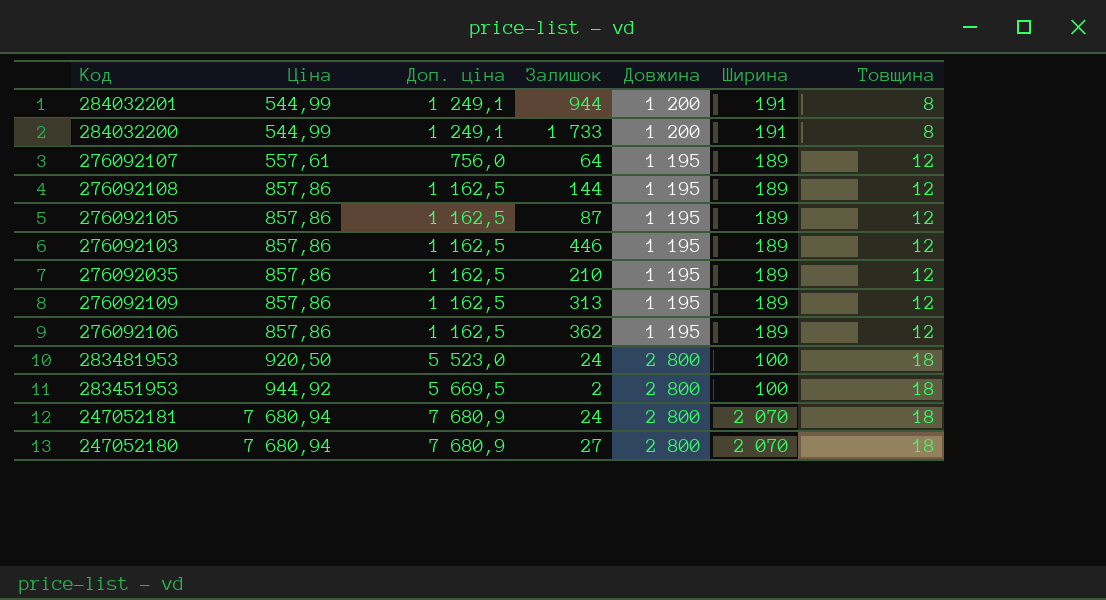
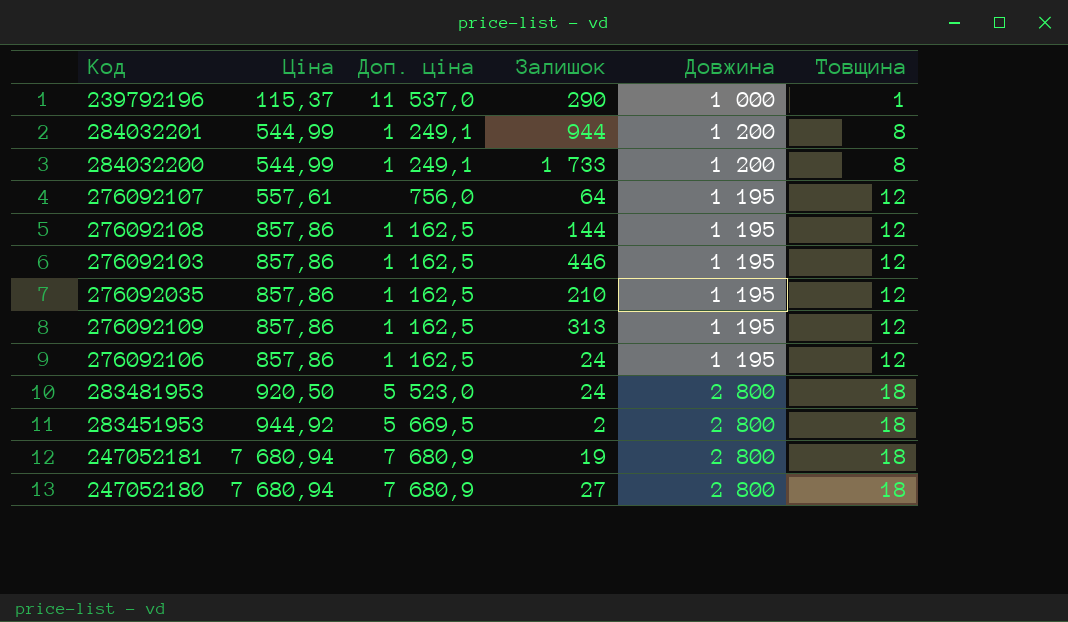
column Ширина | position: 6 -> none
row 276092105: 857,86 | 1 162,5 | 87 | 1 195 | 189 | 12 -> none
row 239792196: none -> 115,37 | 11 537,0 | 290 | 1 000 | 1
276092106 | Залишок: 362 -> 24
247052181 | Залишок: 24 -> 19

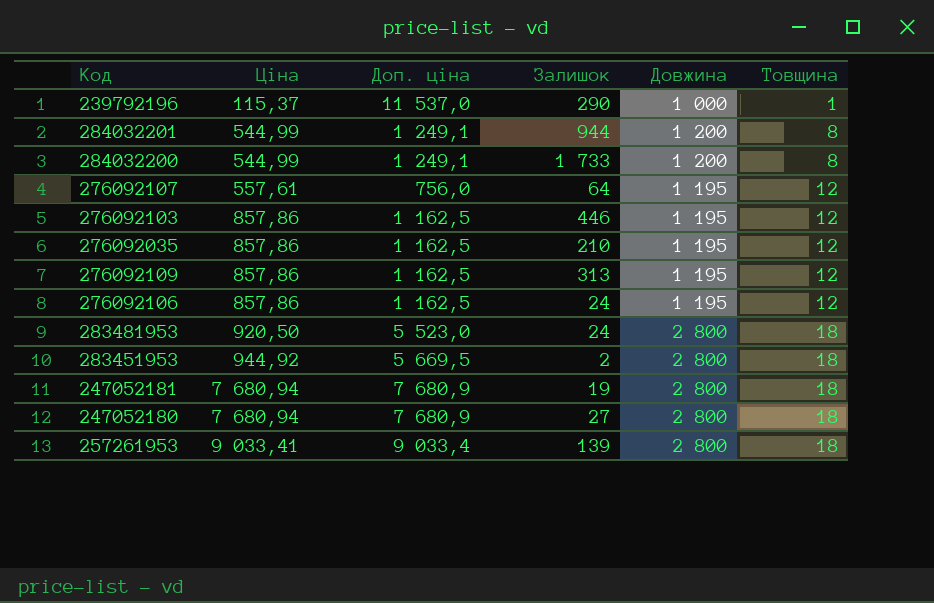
row 276092108: 857,86 | 1 162,5 | 144 | 1 195 | 12 -> none
row 257261953: none -> 9 033,41 | 9 033,4 | 139 | 2 800 | 18

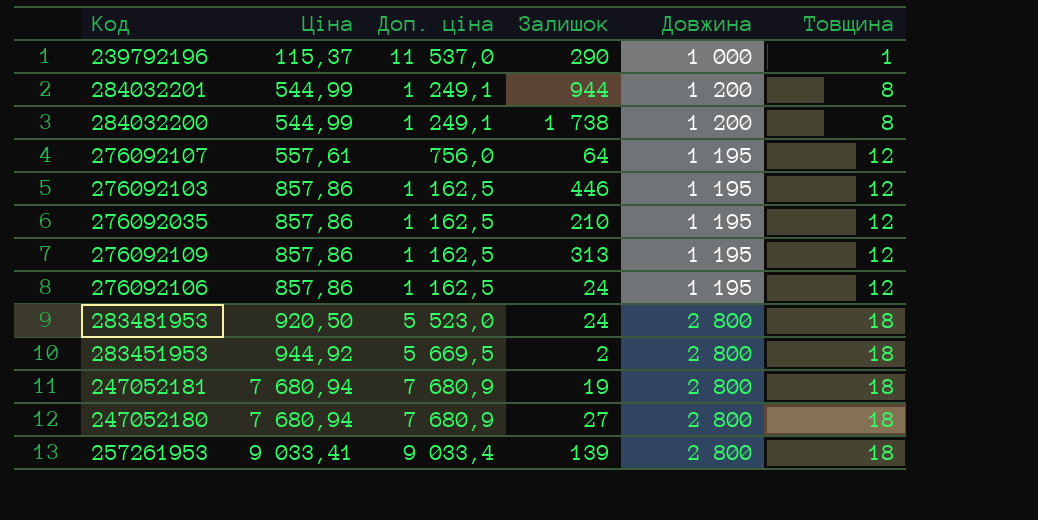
284032200 | Залишок: 1 733 -> 1 738

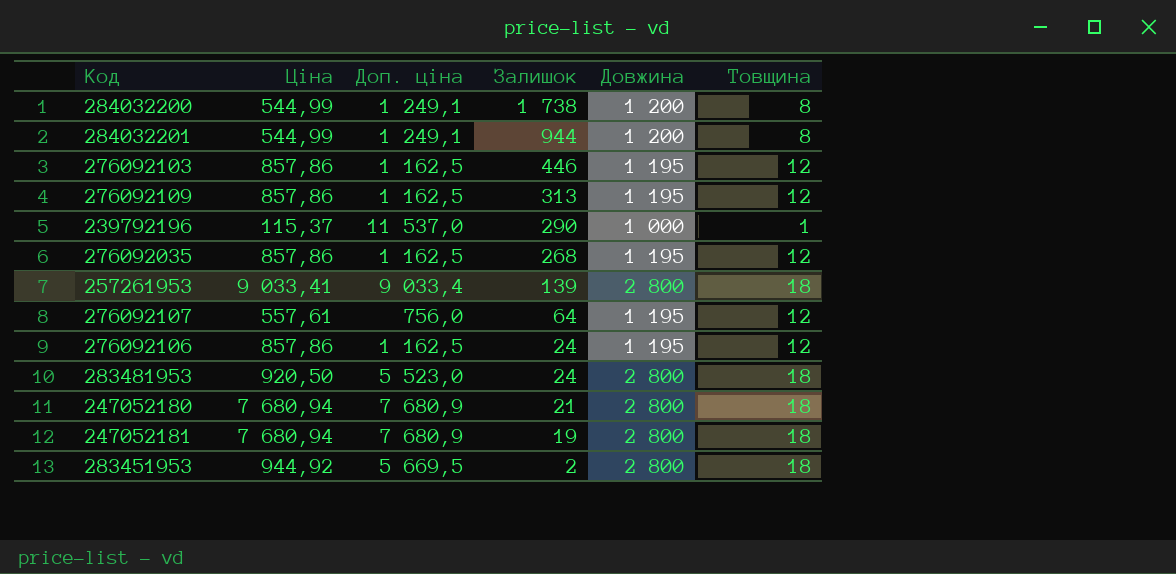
row order: Ціна ascending -> Залишок descending
276092035 | Залишок: 210 -> 268
247052180 | Залишок: 27 -> 21

